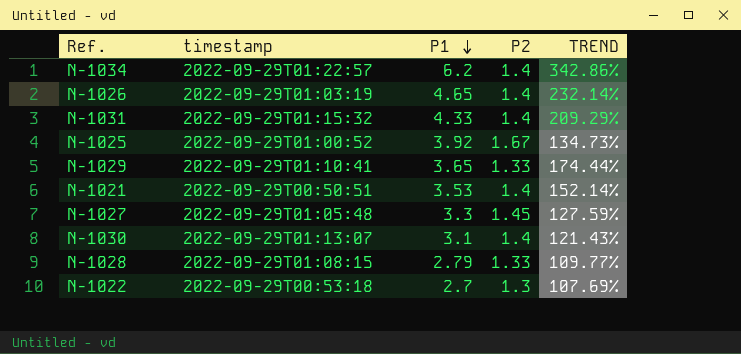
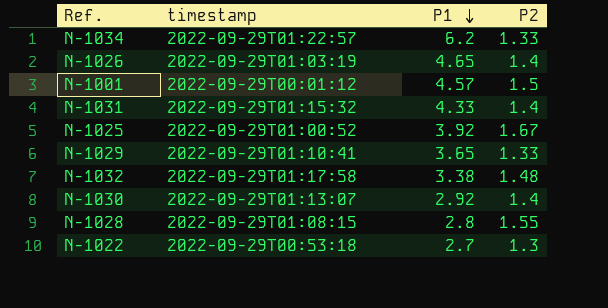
column TREND | formula: ([P1] - [P2]) / [P2] -> none
row N-1021: 2022-09-29T00:50:51 | 3.53 | 1.4 | 152.14% -> none
row N-1027: 2022-09-29T01:05:48 | 3.3 | 1.45 | 127.59% -> none
N-1034 | P2: 1.4 -> 1.33
row N-1001: none -> 2022-09-29T00:01:12 | 4.57 | 1.5
row N-1032: none -> 2022-09-29T01:17:58 | 3.38 | 1.48
N-1030 | P1: 3.1 -> 2.92
N-1028 | P1: 2.79 -> 2.8
N-1028 | P2: 1.33 -> 1.55

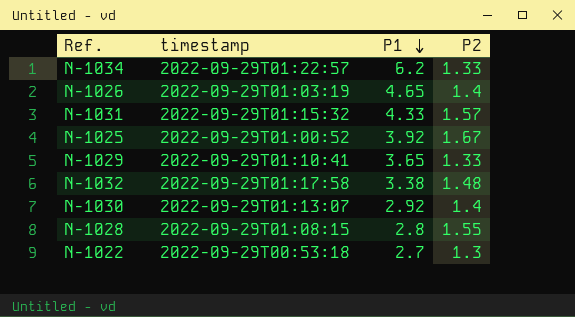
row N-1001: 2022-09-29T00:01:12 | 4.57 | 1.5 -> none
N-1031 | P2: 1.4 -> 1.57

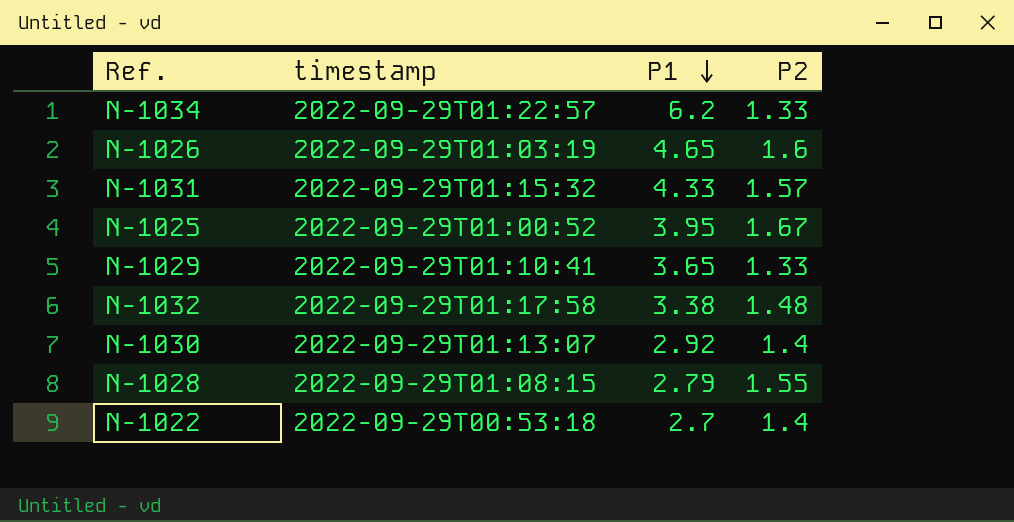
N-1026 | P2: 1.4 -> 1.6
N-1025 | P1: 3.92 -> 3.95
N-1028 | P1: 2.8 -> 2.79
N-1022 | P2: 1.3 -> 1.4

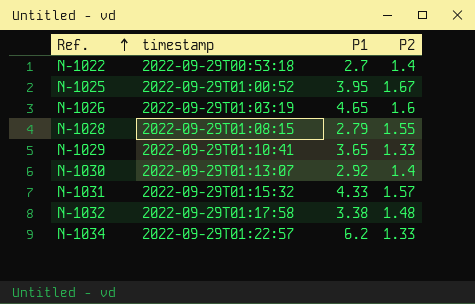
row order: P1 descending -> Ref. ascending

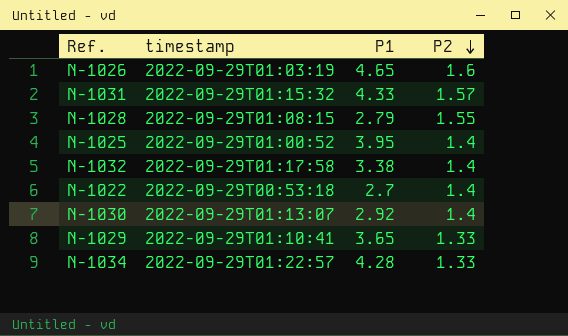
row order: Ref. ascending -> P2 descending
N-1025 | P2: 1.67 -> 1.4
N-1032 | P2: 1.48 -> 1.4
N-1034 | P1: 6.2 -> 4.28

